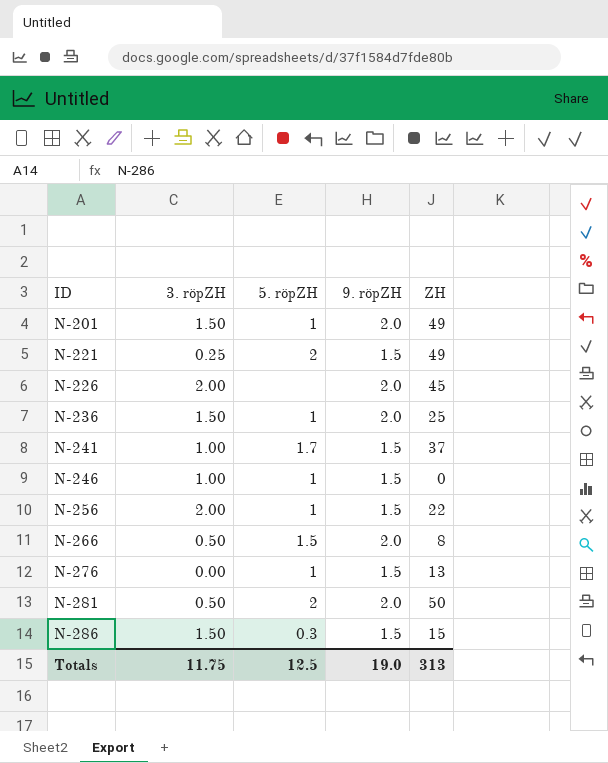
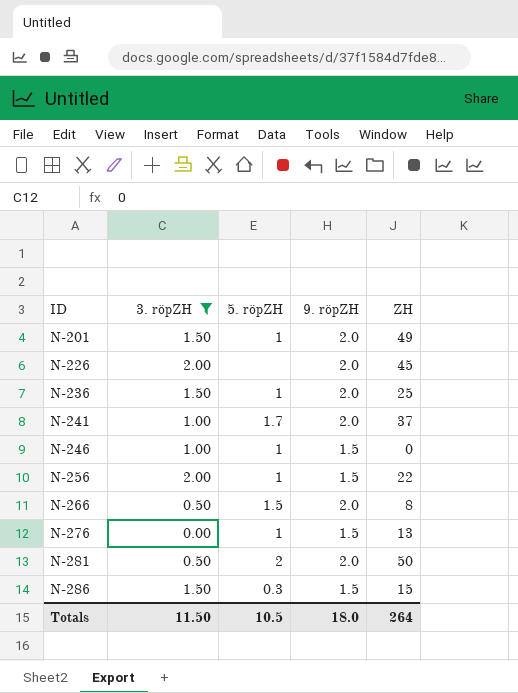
filter: none -> 3. röpZH != 0.25
N-241 | 9. röpZH: 1.5 -> 2.0
Totals | 3. röpZH: 11.75 -> 11.50
Totals | 5. röpZH: 12.5 -> 10.5
Totals | 9. röpZH: 19.0 -> 18.0
Totals | ZH: 313 -> 264

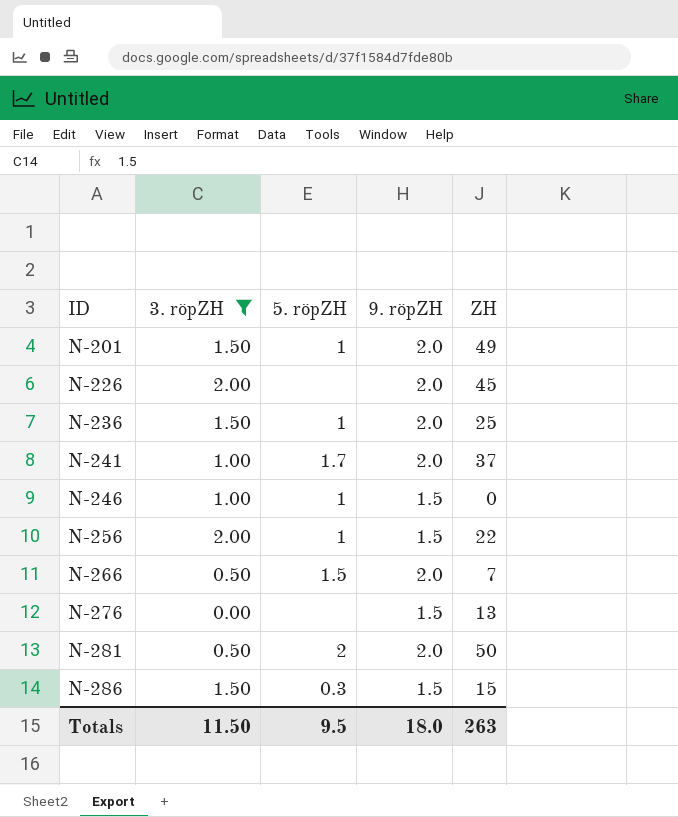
N-266 | ZH: 8 -> 7
N-276 | 5. röpZH: 1 -> none
Totals | 5. röpZH: 10.5 -> 9.5
Totals | ZH: 264 -> 263

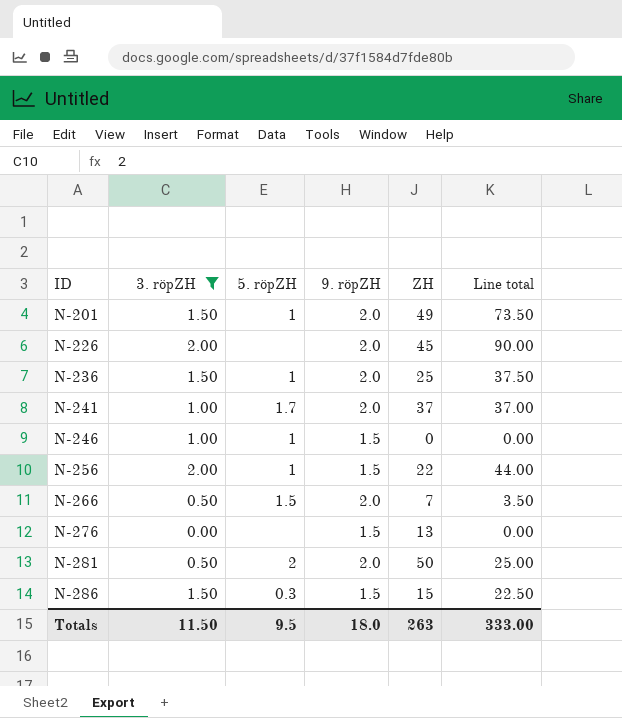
column Line total | formula: none -> [3. röpZH] * [ZH]

